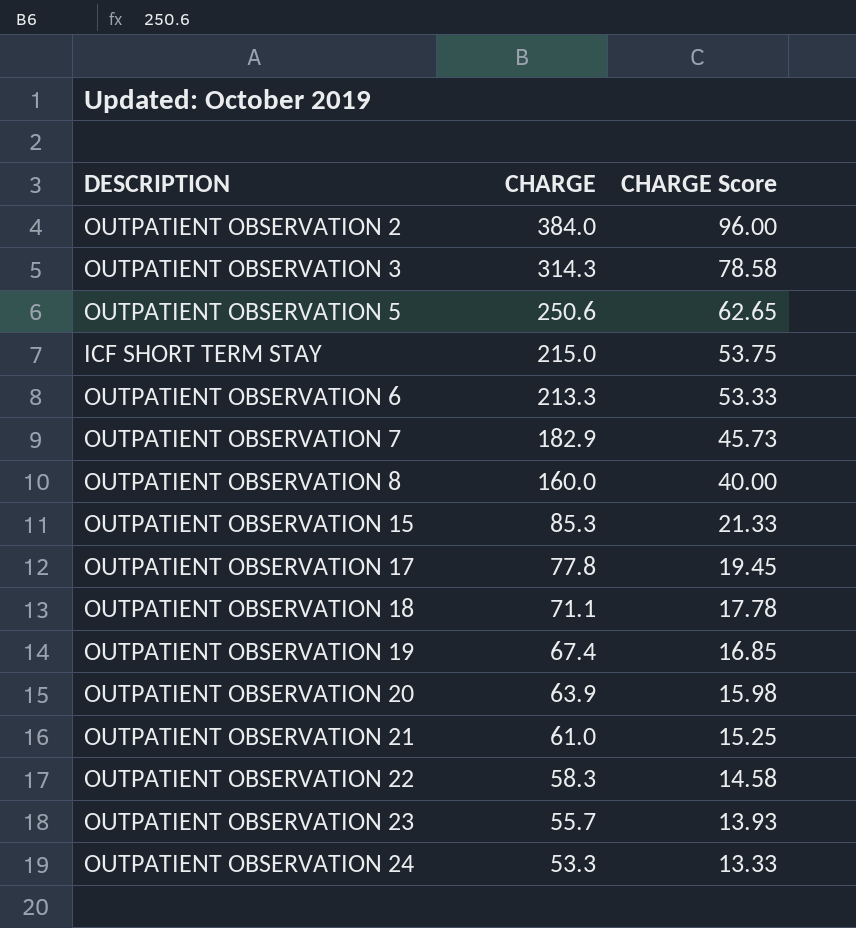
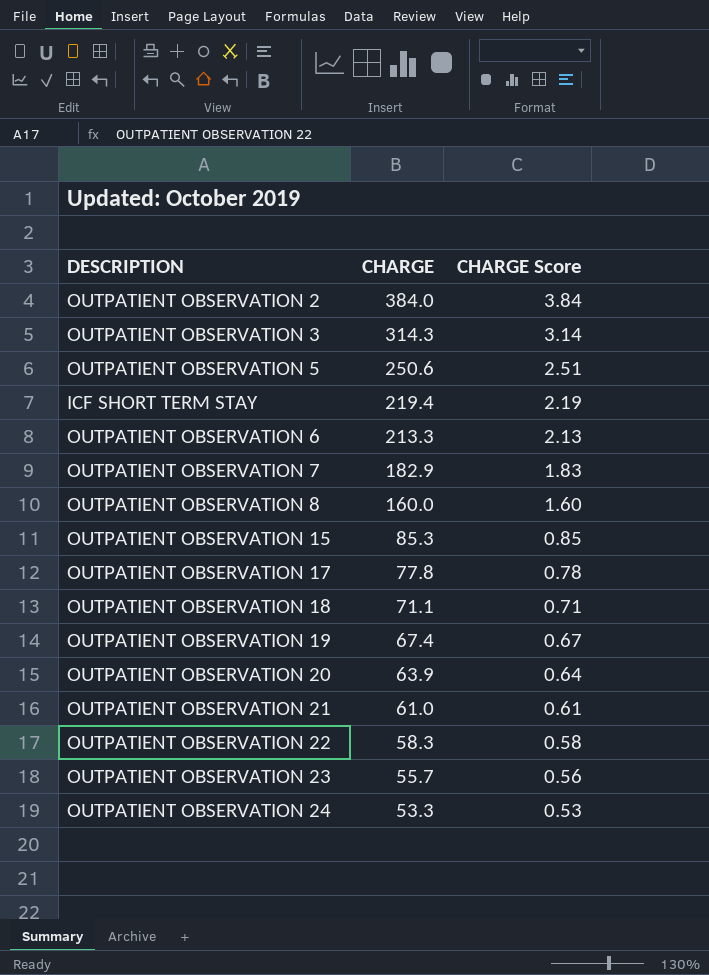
column CHARGE Score | formula: [CHARGE] * 0.25 -> [CHARGE] * 0.01
ICF SHORT TERM STAY | CHARGE: 215.0 -> 219.4

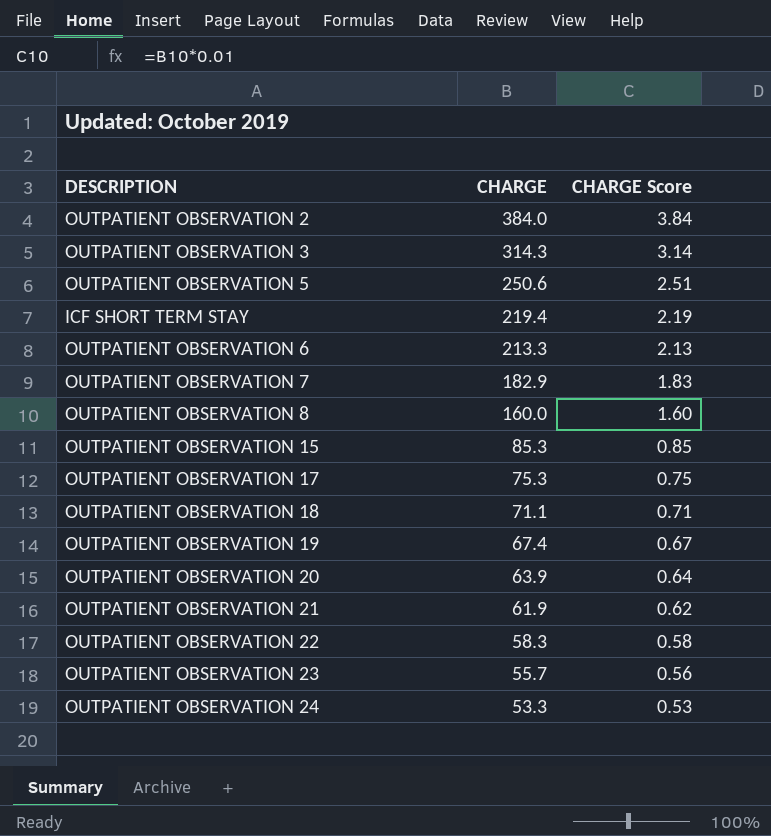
OUTPATIENT OBSERVATION 17 | CHARGE: 77.8 -> 75.3
OUTPATIENT OBSERVATION 17 | CHARGE Score: 0.78 -> 0.75
OUTPATIENT OBSERVATION 21 | CHARGE: 61.0 -> 61.9
OUTPATIENT OBSERVATION 21 | CHARGE Score: 0.61 -> 0.62

